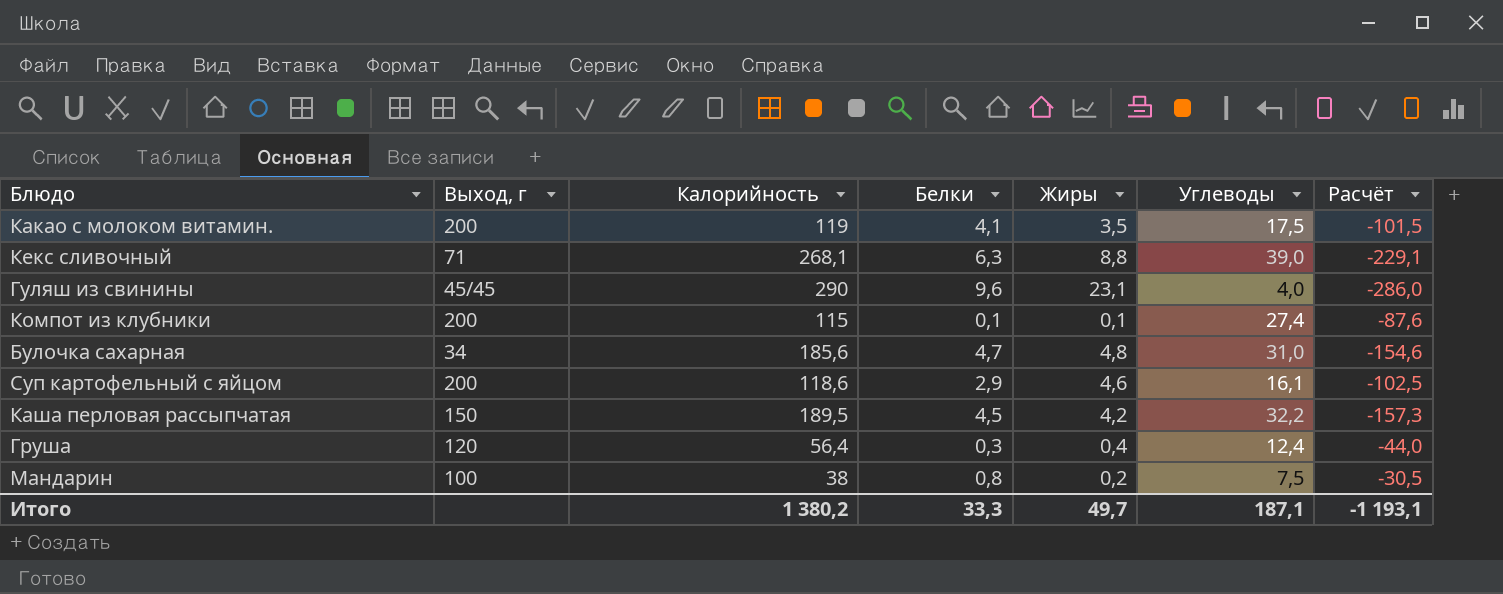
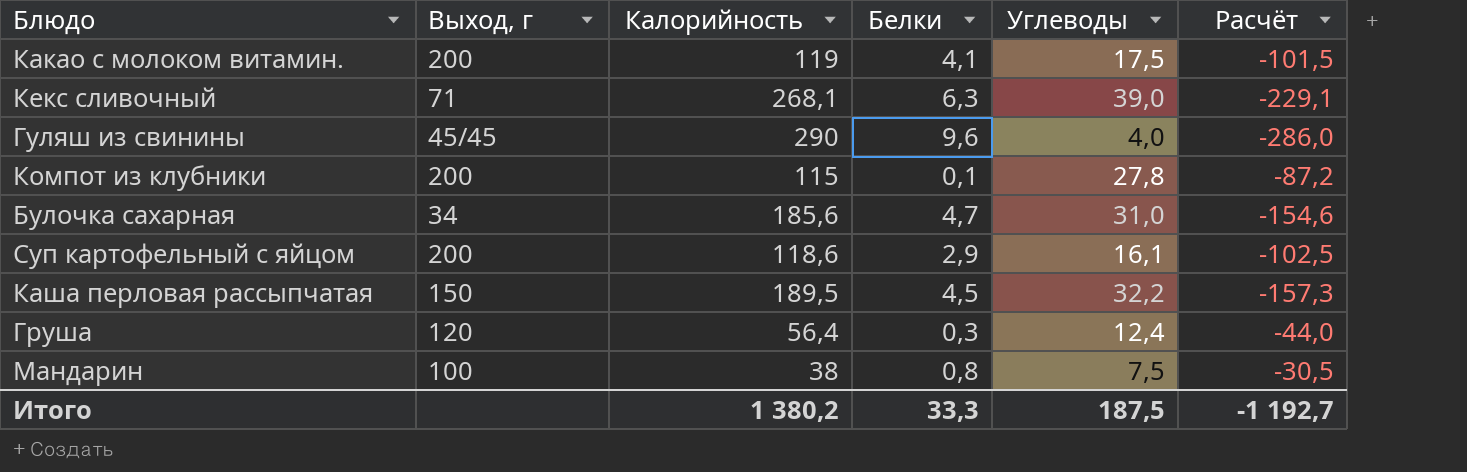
column Жиры | position: 5 -> none
Компот из клубники | Углеводы: 27,4 -> 27,8
Компот из клубники | Расчёт: -87,6 -> -87,2
Итого | Углеводы: 187,1 -> 187,5
Итого | Расчёт: -1 193,1 -> -1 192,7

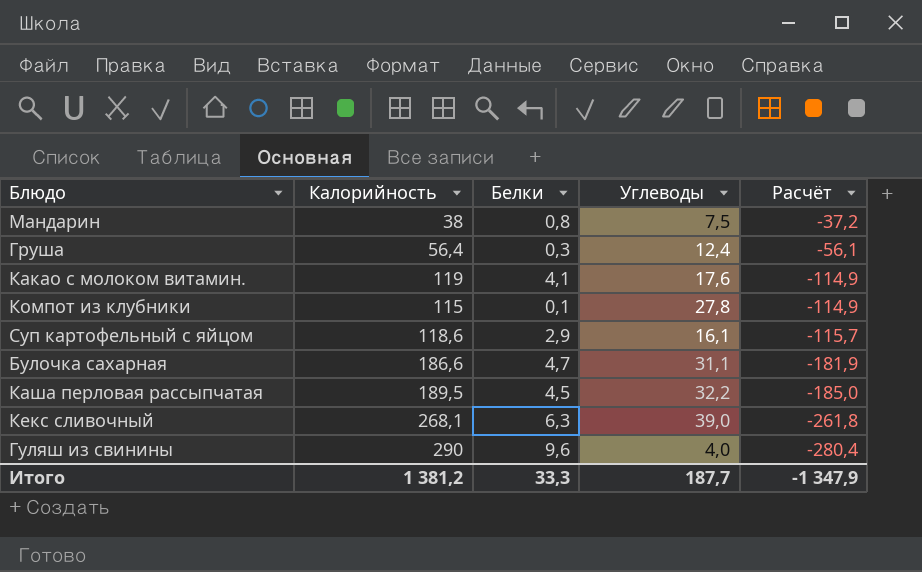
row order: none -> Расчёт descending
column Выход, г | position: 2 -> none
column Расчёт | formula: [Углеводы] - [Калорийность] -> [Белки] - [Калорийность]
Какао с молоком витамин. | Углеводы: 17,5 -> 17,6
Булочка сахарная | Калорийность: 185,6 -> 186,6
Булочка сахарная | Углеводы: 31,0 -> 31,1
Итого | Калорийность: 1 380,2 -> 1 381,2
Итого | Углеводы: 187,5 -> 187,7
Итого | Расчёт: -1 192,7 -> -1 347,9

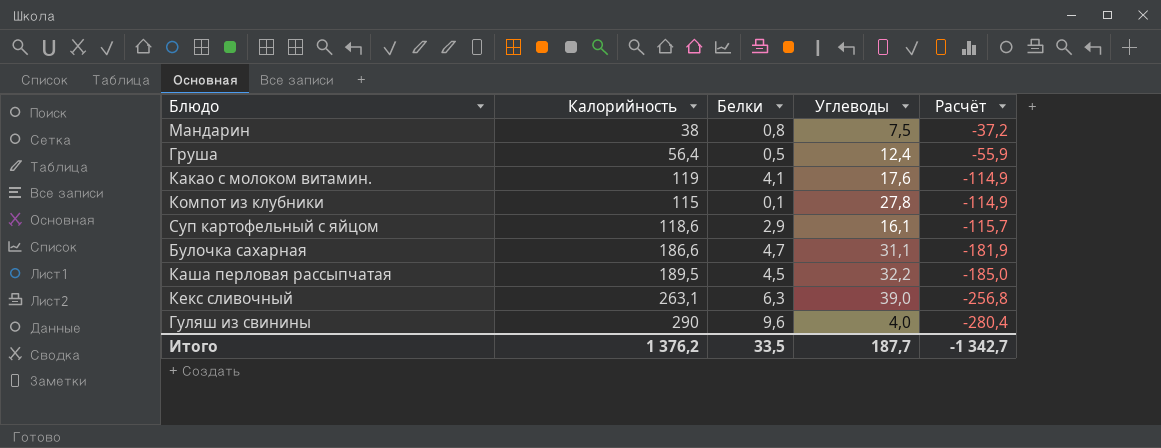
Груша | Белки: 0,3 -> 0,5
Груша | Расчёт: -56,1 -> -55,9
Кекс сливочный | Калорийность: 268,1 -> 263,1
Кекс сливочный | Расчёт: -261,8 -> -256,8
Итого | Калорийность: 1 381,2 -> 1 376,2
Итого | Белки: 33,3 -> 33,5
Итого | Расчёт: -1 347,9 -> -1 342,7

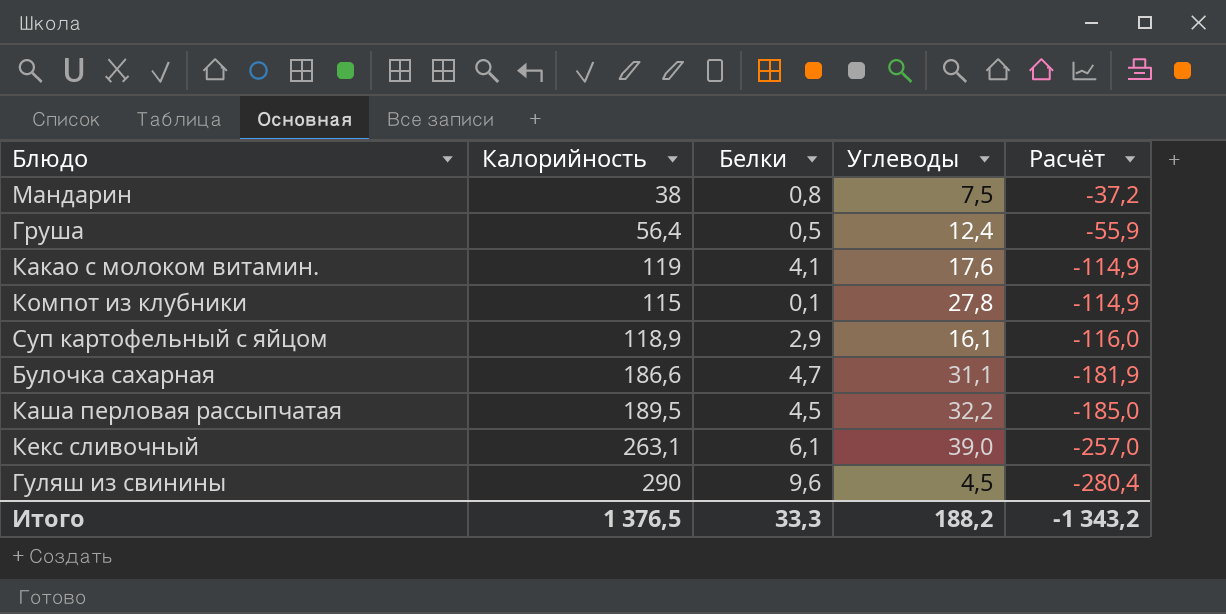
Суп картофельный с яйцом | Калорийность: 118,6 -> 118,9
Суп картофельный с яйцом | Расчёт: -115,7 -> -116,0
Кекс сливочный | Белки: 6,3 -> 6,1
Кекс сливочный | Расчёт: -256,8 -> -257,0
Гуляш из свинины | Углеводы: 4,0 -> 4,5
Итого | Калорийность: 1 376,2 -> 1 376,5
Итого | Белки: 33,5 -> 33,3
Итого | Углеводы: 187,7 -> 188,2
Итого | Расчёт: -1 342,7 -> -1 343,2

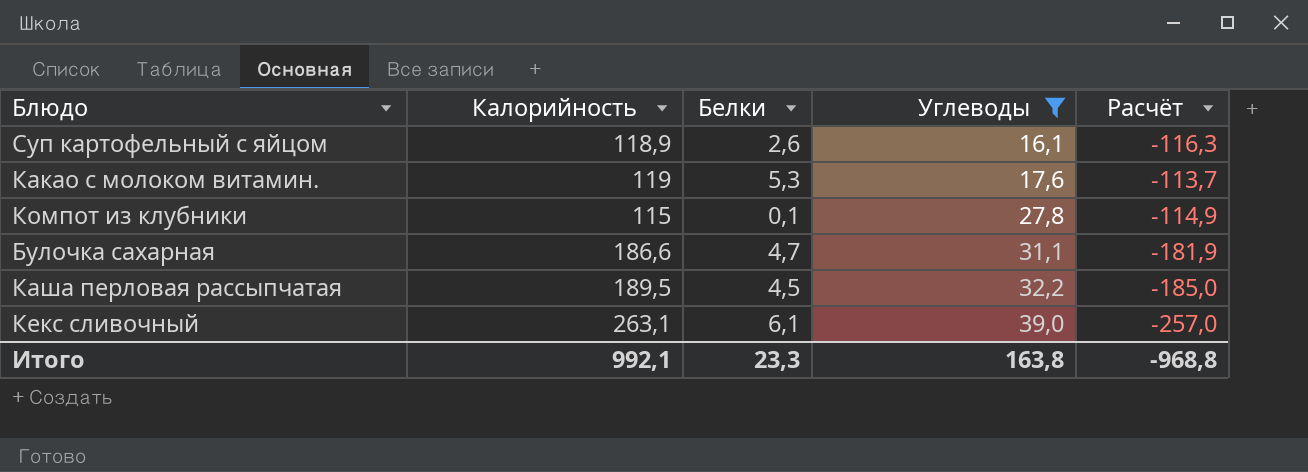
filter: none -> Углеводы >= 16,1
row order: Расчёт descending -> Углеводы ascending
Суп картофельный с яйцом | Белки: 2,9 -> 2,6
Суп картофельный с яйцом | Расчёт: -116,0 -> -116,3
Какао с молоком витамин. | Белки: 4,1 -> 5,3
Какао с молоком витамин. | Расчёт: -114,9 -> -113,7
Итого | Калорийность: 1 376,5 -> 992,1
Итого | Белки: 33,3 -> 23,3
Итого | Углеводы: 188,2 -> 163,8
Итого | Расчёт: -1 343,2 -> -968,8

